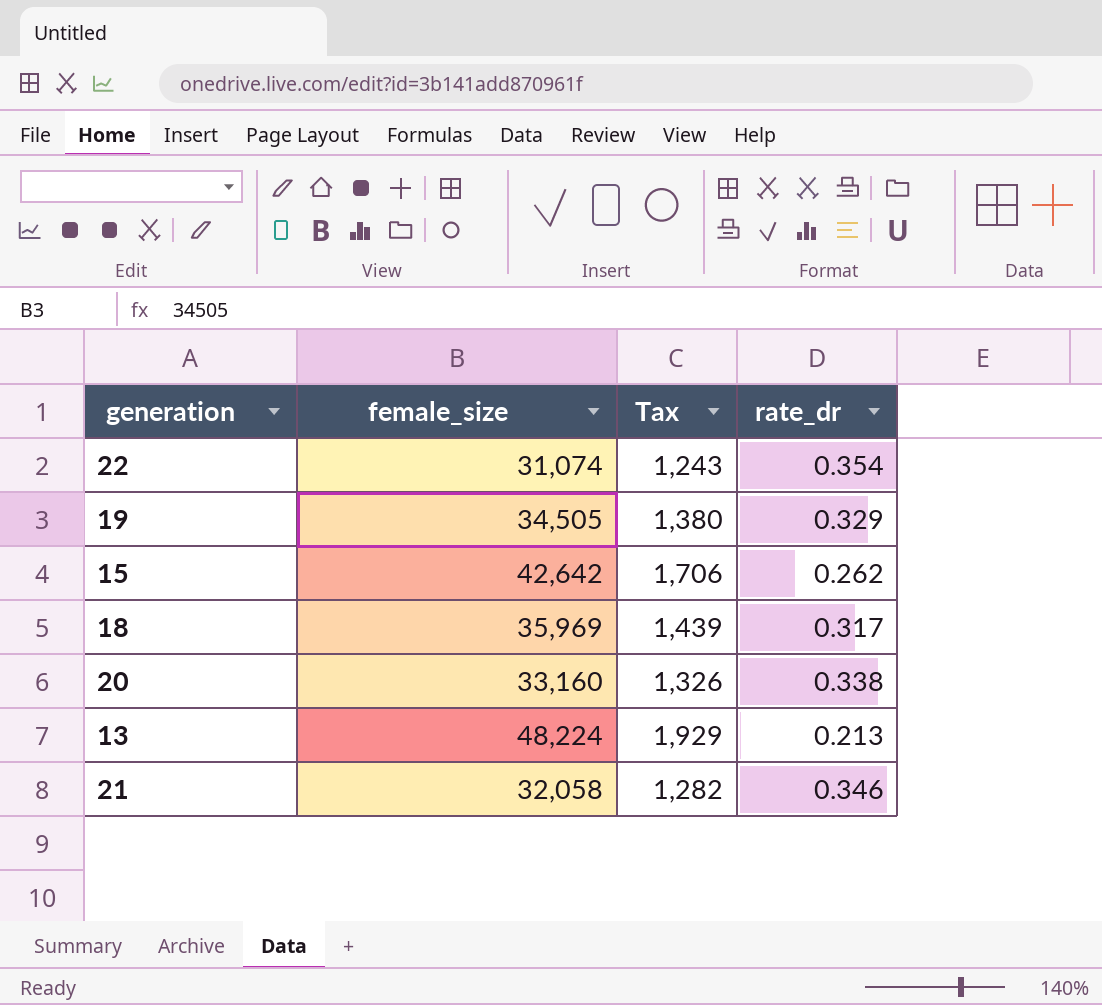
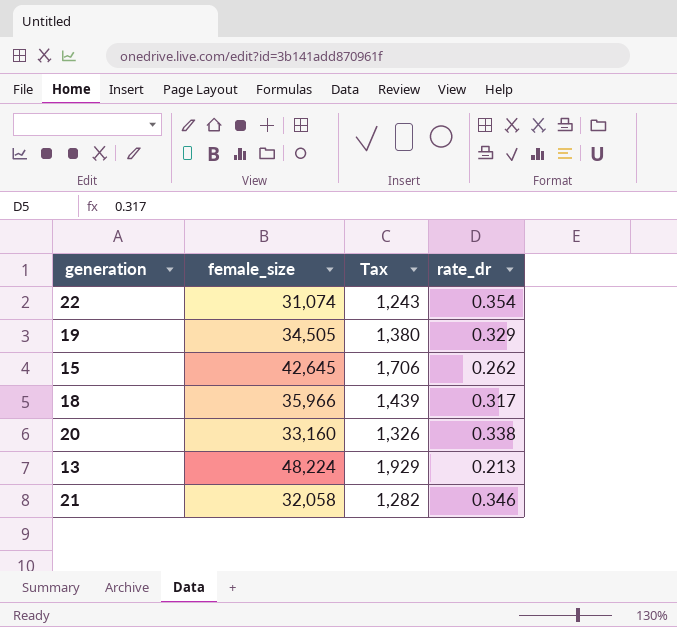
15 | female_size: 42,642 -> 42,645
18 | female_size: 35,969 -> 35,966

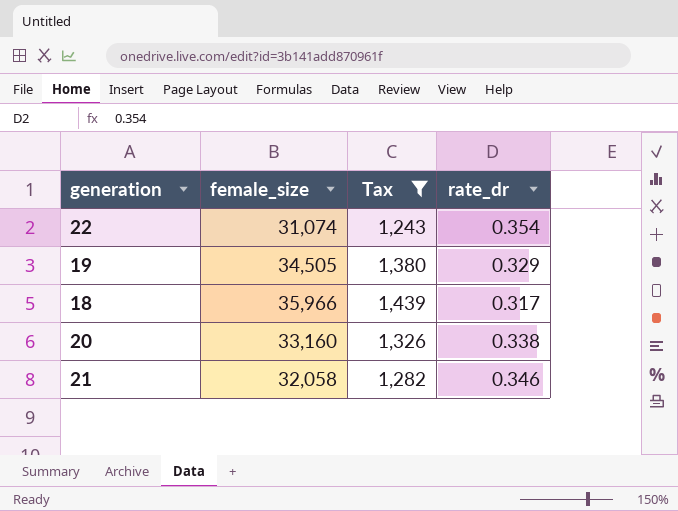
filter: none -> Tax <= 1,439

